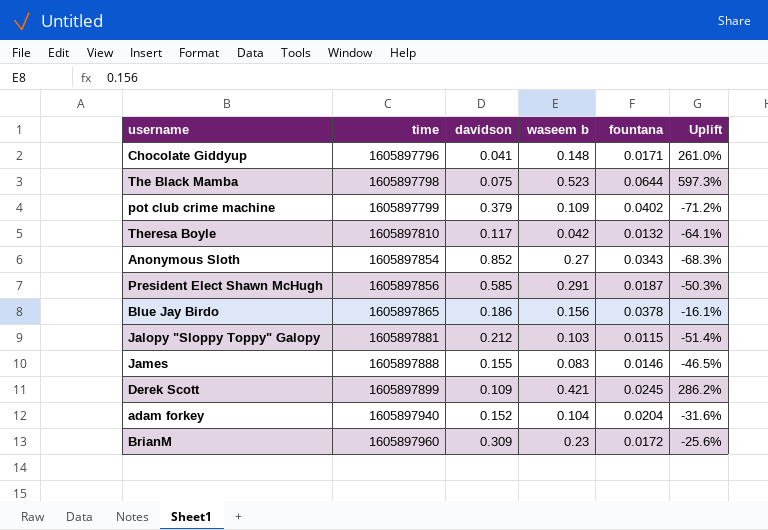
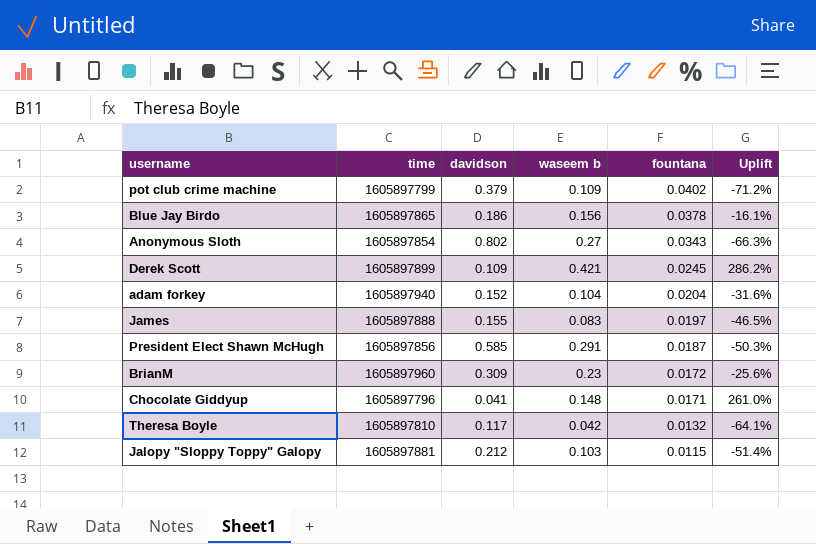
row order: time ascending -> fountana descending
row The Black Mamba: 1605897798 | 0.075 | 0.523 | 0.0644 | 597.3% -> none
Anonymous Sloth | davidson: 0.852 -> 0.802
Anonymous Sloth | Uplift: -68.3% -> -66.3%
James | fountana: 0.0146 -> 0.0197

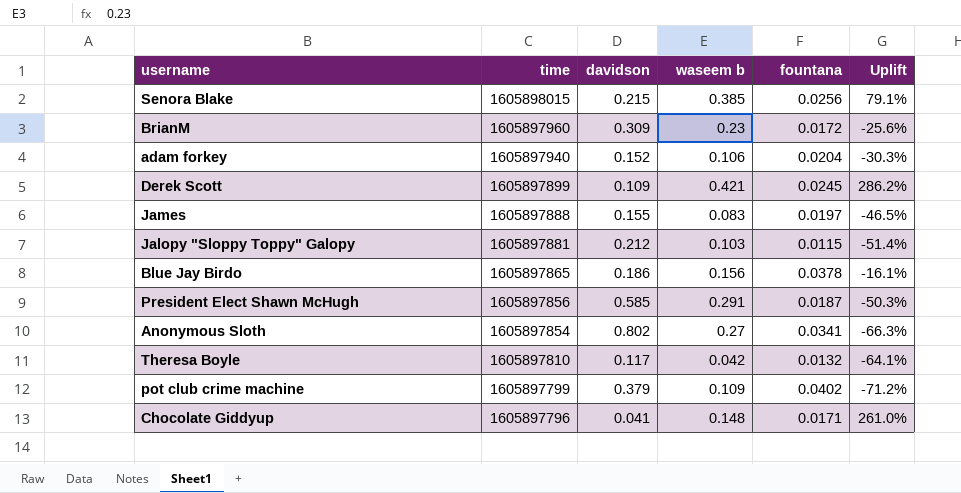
row order: fountana descending -> time descending
row Senora Blake: none -> 1605898015 | 0.215 | 0.385 | 0.0256 | 79.1%
adam forkey | waseem b: 0.104 -> 0.106
adam forkey | Uplift: -31.6% -> -30.3%
Anonymous Sloth | fountana: 0.0343 -> 0.0341

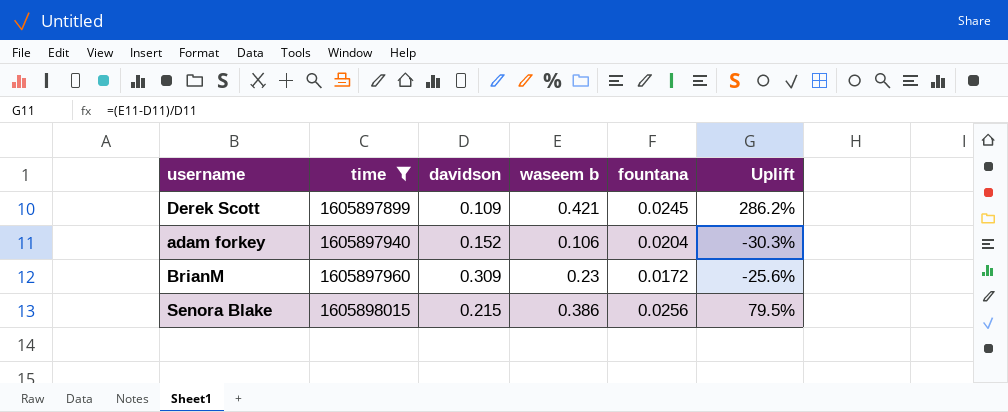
filter: none -> time >= 1605897899
row order: time descending -> time ascending
Senora Blake | waseem b: 0.385 -> 0.386
Senora Blake | Uplift: 79.1% -> 79.5%

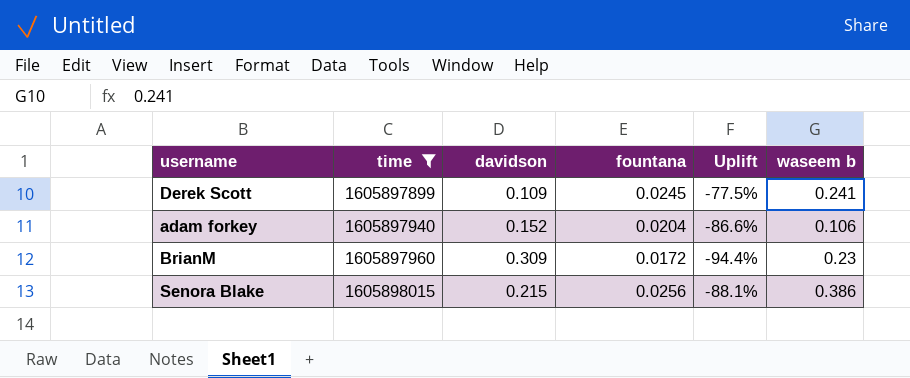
column Uplift | formula: ([waseem b] - [davidson]) / [davidson] -> ([fountana] - [davidson]) / [davidson]
column waseem b | position: 4 -> 6
Derek Scott | waseem b: 0.421 -> 0.241

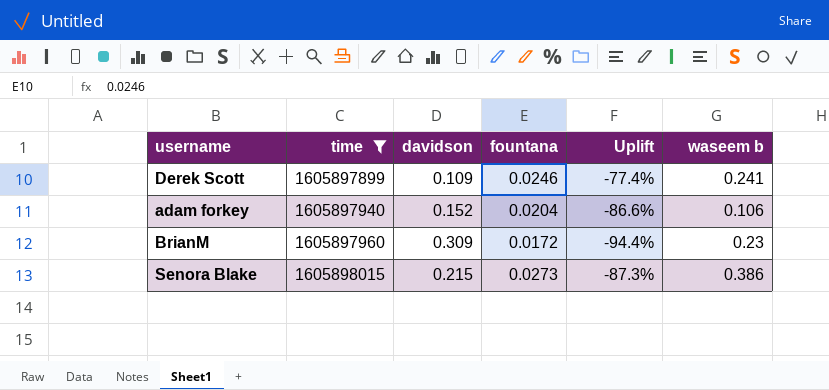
Derek Scott | fountana: 0.0245 -> 0.0246
Derek Scott | Uplift: -77.5% -> -77.4%
Senora Blake | fountana: 0.0256 -> 0.0273
Senora Blake | Uplift: -88.1% -> -87.3%

